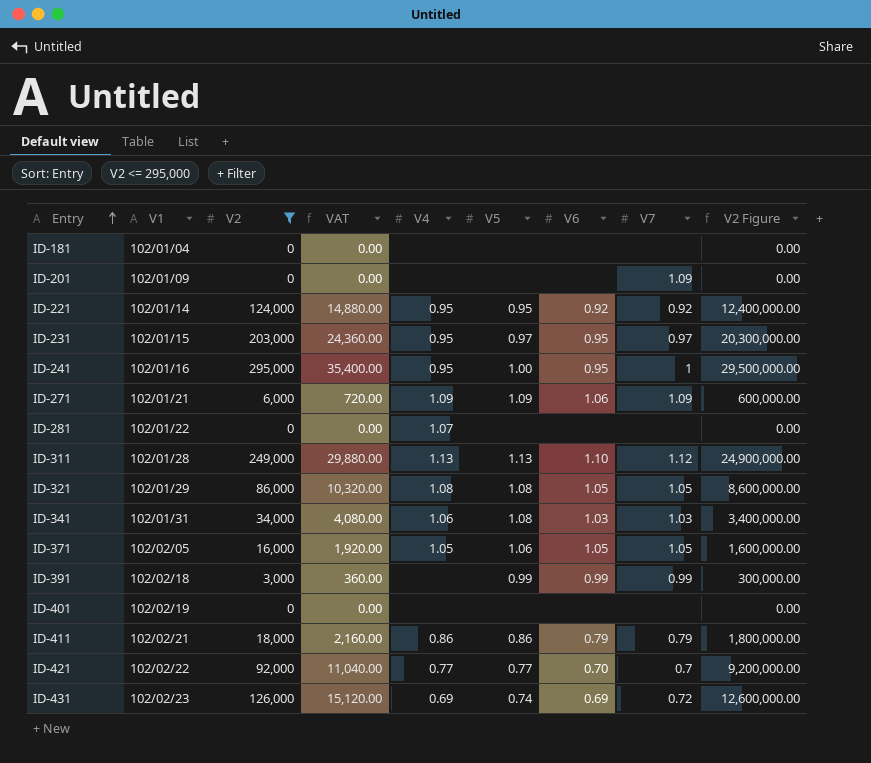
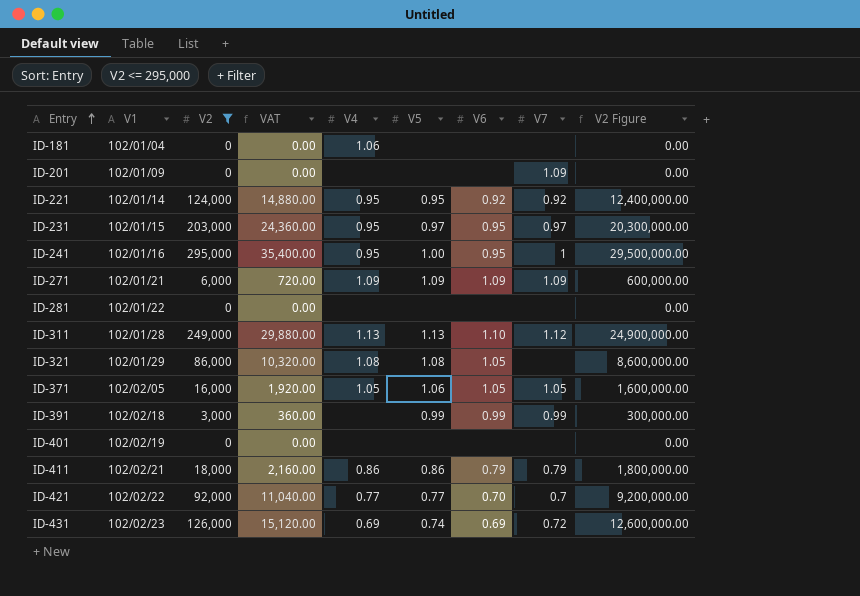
row ID-341: 102/01/31 | 34,000 | 4,080.00 | 1.06 | 1.08 | 1.03 | 1.03 | 3,400,000.00 -> none
ID-181 | V4: none -> 1.06
ID-271 | V6: 1.06 -> 1.09
ID-281 | V4: 1.07 -> none
ID-321 | V7: 1.05 -> none

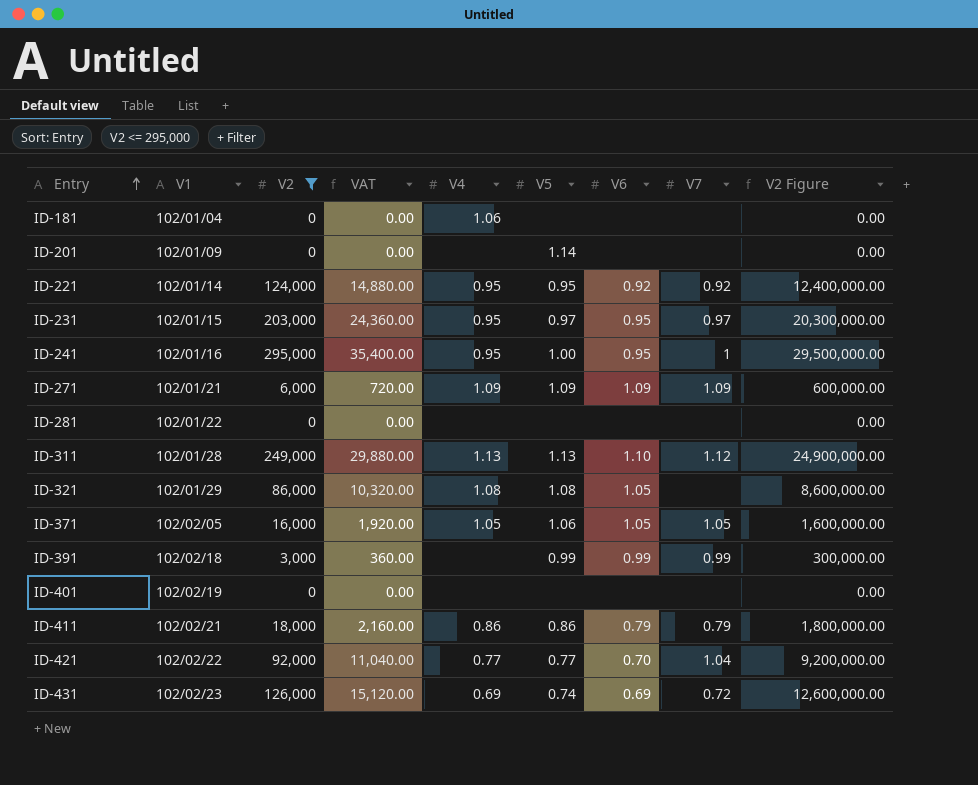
ID-201 | V5: none -> 1.14
ID-201 | V7: 1.09 -> none
ID-421 | V7: 0.7 -> 1.04

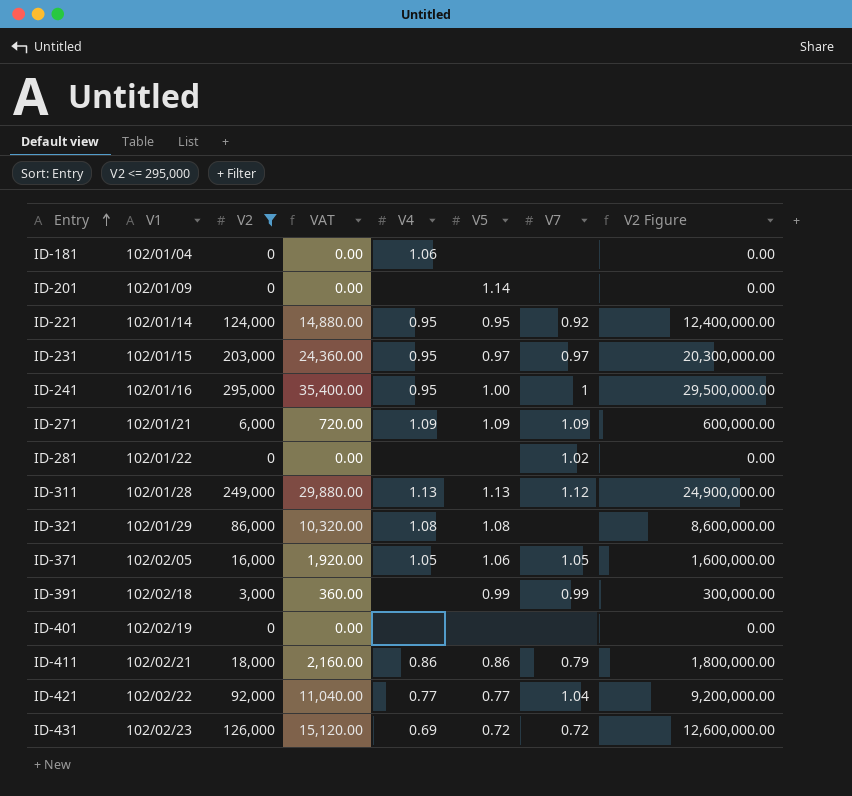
column V6 | position: 7 -> none
ID-281 | V7: none -> 1.02
ID-431 | V5: 0.74 -> 0.72

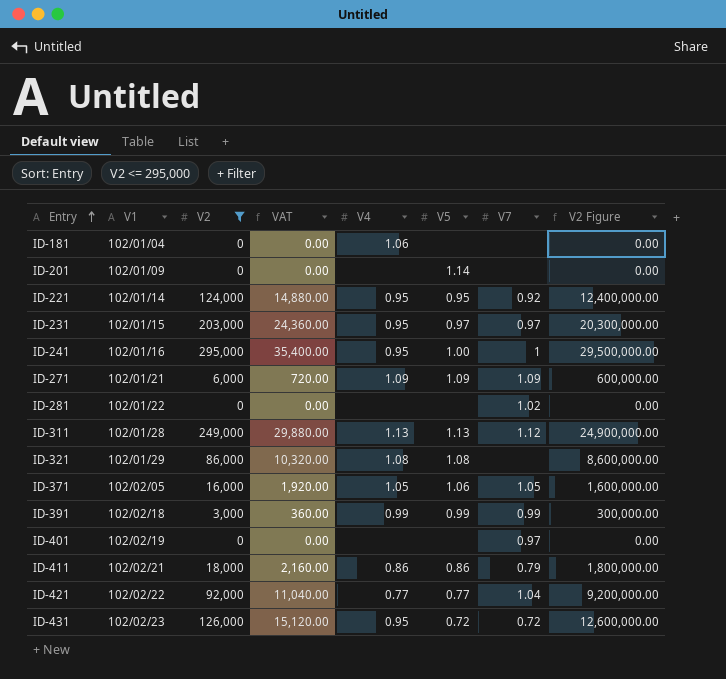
ID-391 | V4: none -> 0.99
ID-401 | V7: none -> 0.97
ID-431 | V4: 0.69 -> 0.95

